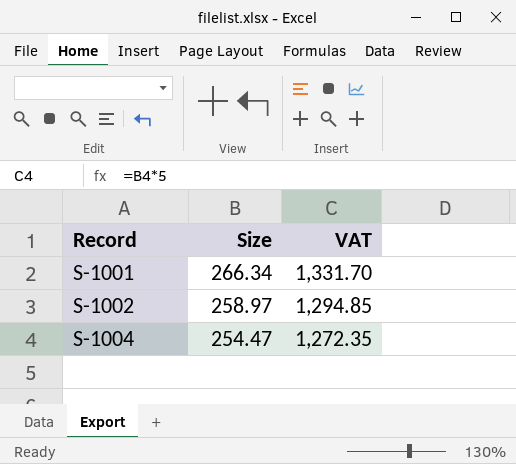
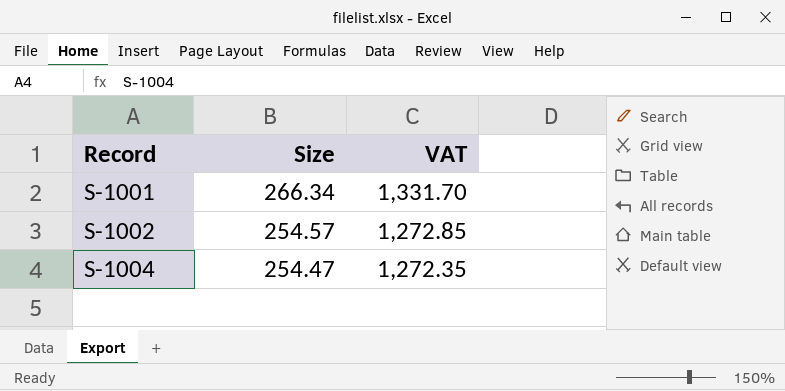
S-1002 | Size: 258.97 -> 254.57
S-1002 | VAT: 1,294.85 -> 1,272.85

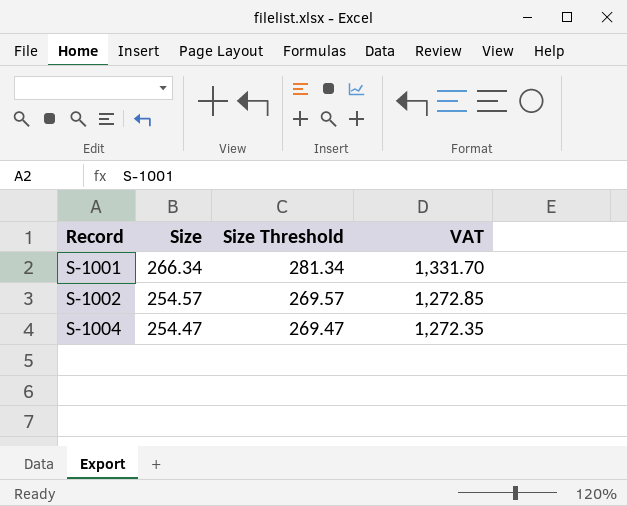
column Size Threshold | formula: none -> [Size] + 15

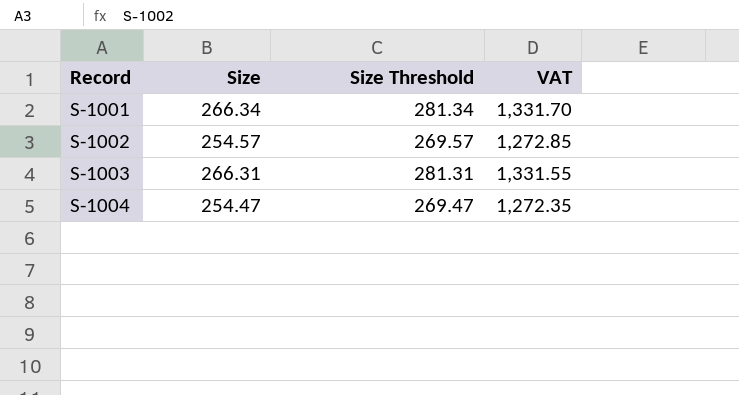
row S-1003: none -> 266.31 | 281.31 | 1,331.55

